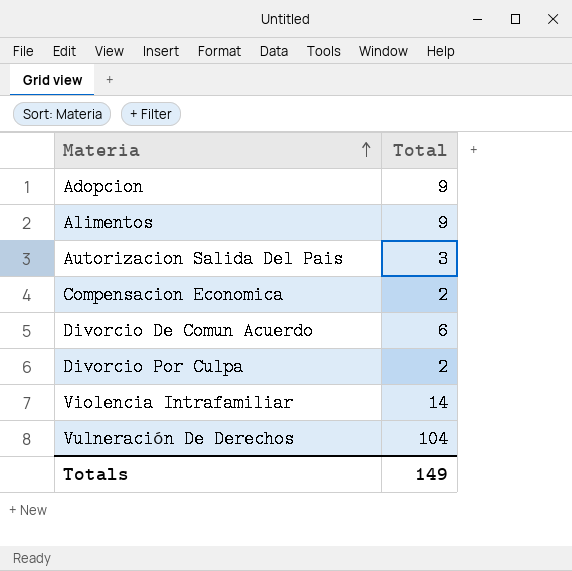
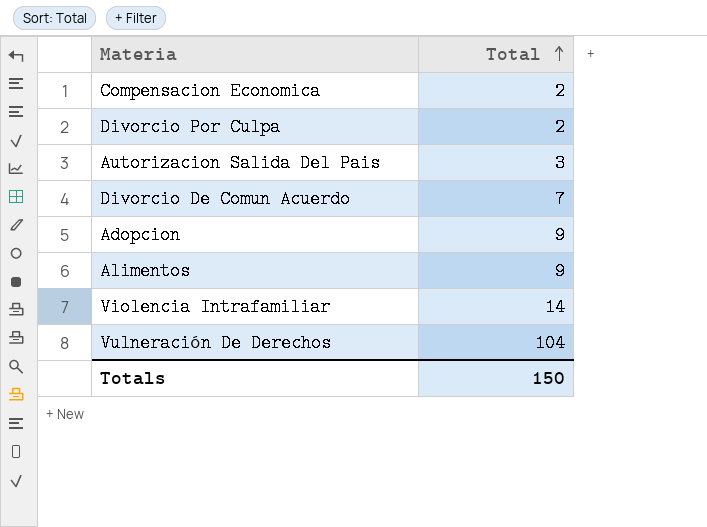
row order: Materia ascending -> Total ascending
Divorcio De Comun Acuerdo | Total: 6 -> 7
Totals | Total: 149 -> 150

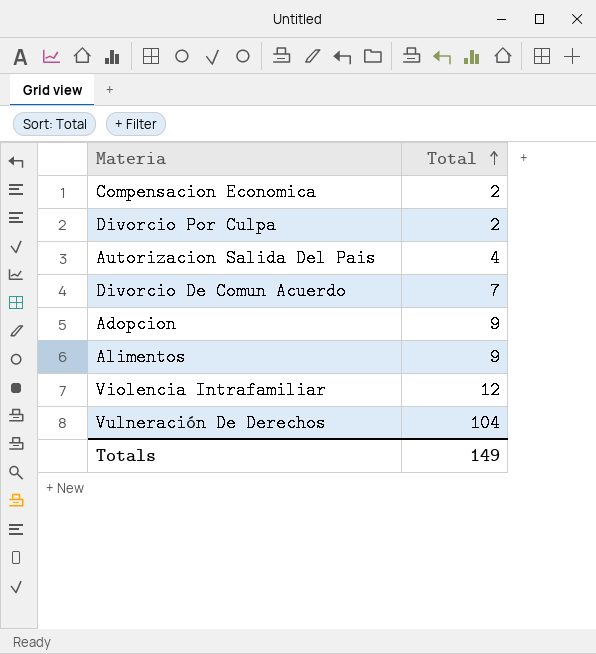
Autorizacion Salida Del Pais | Total: 3 -> 4
Violencia Intrafamiliar | Total: 14 -> 12
Totals | Total: 150 -> 149

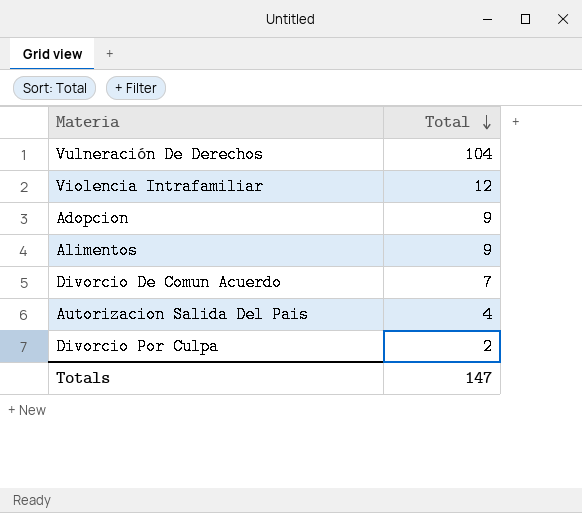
row order: Total ascending -> Total descending
row Compensacion Economica: 2 -> none
Totals | Total: 149 -> 147

